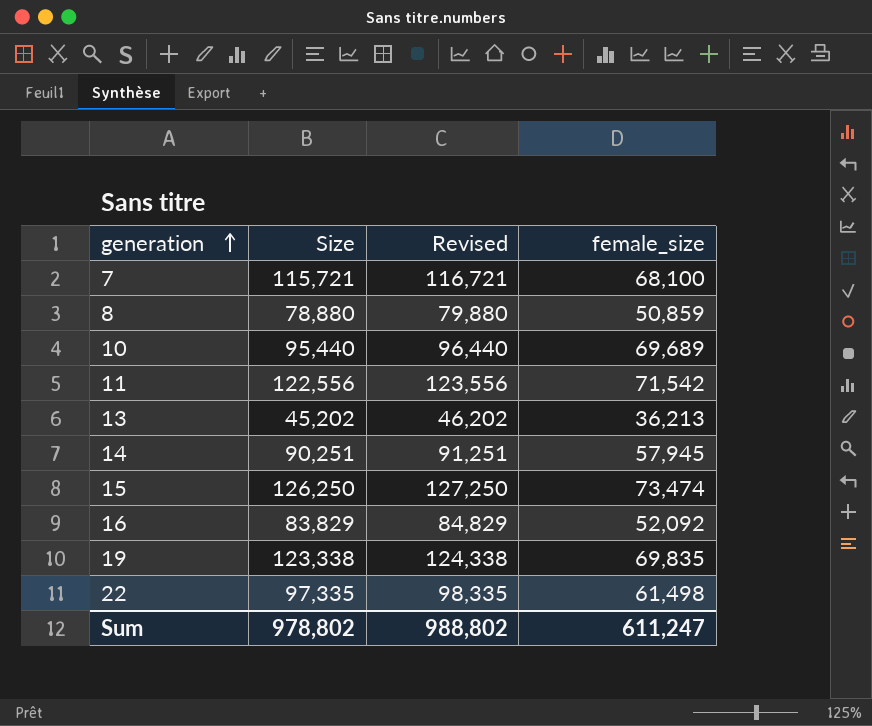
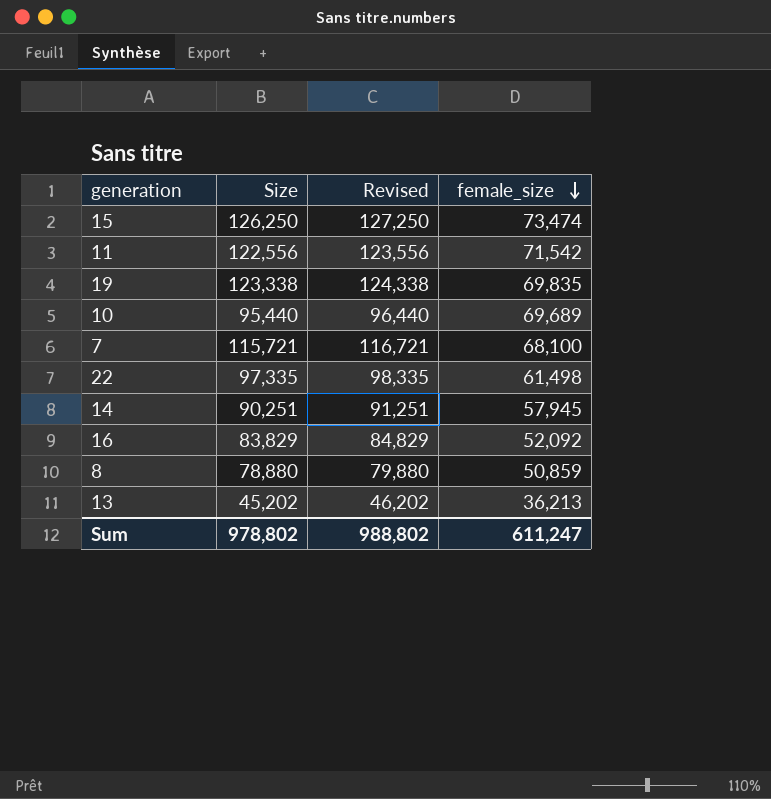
row order: generation ascending -> female_size descending

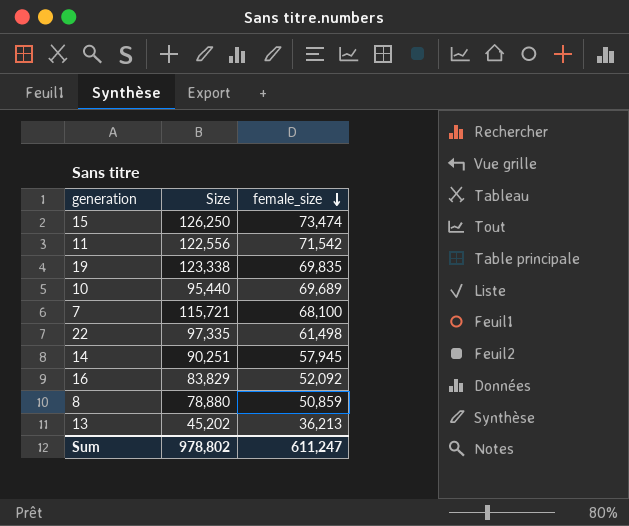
column Revised | formula: [Size] + 1000 -> none

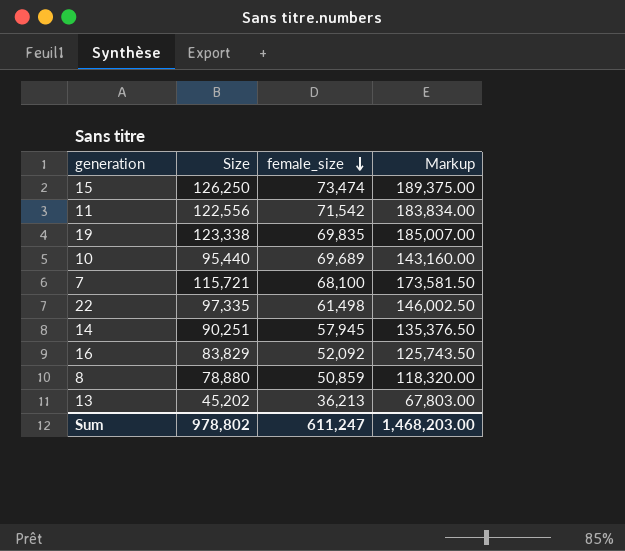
column Markup | formula: none -> [Size] * 1.5

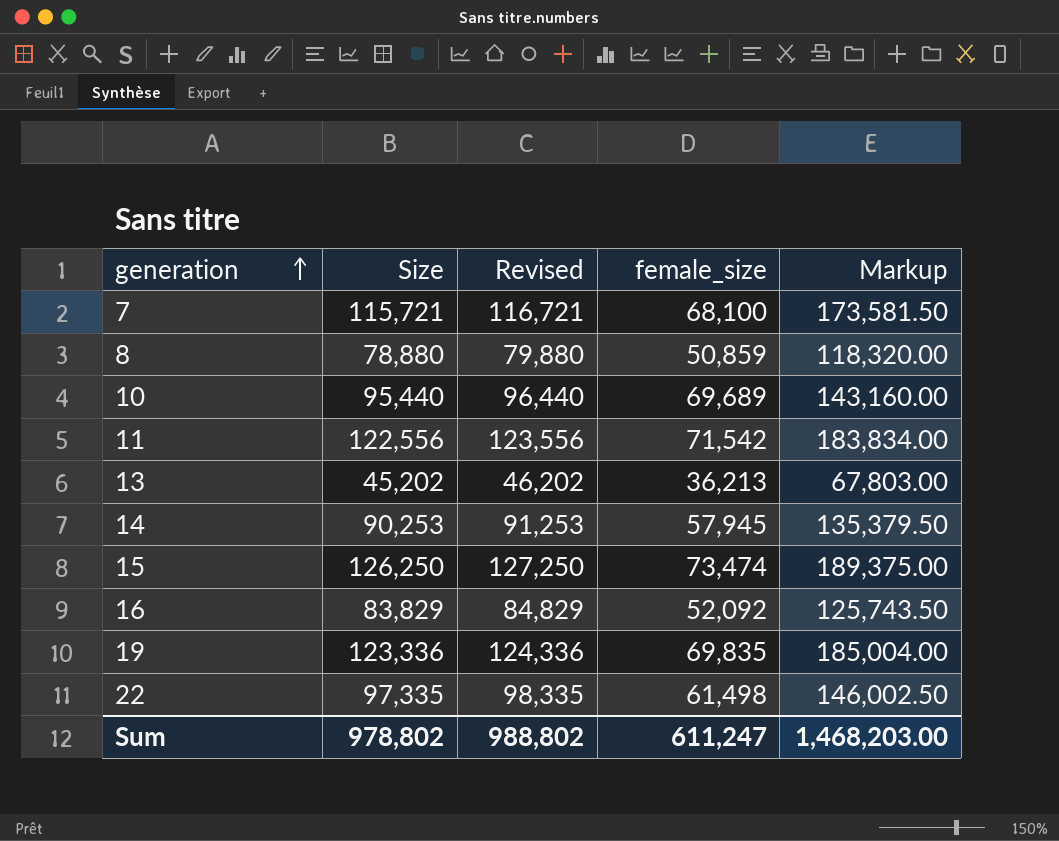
row order: female_size descending -> generation ascending
column Revised | formula: none -> [Size] + 1000
14 | Size: 90,251 -> 90,253
14 | Markup: 135,376.50 -> 135,379.50
19 | Size: 123,338 -> 123,336
19 | Markup: 185,007.00 -> 185,004.00

